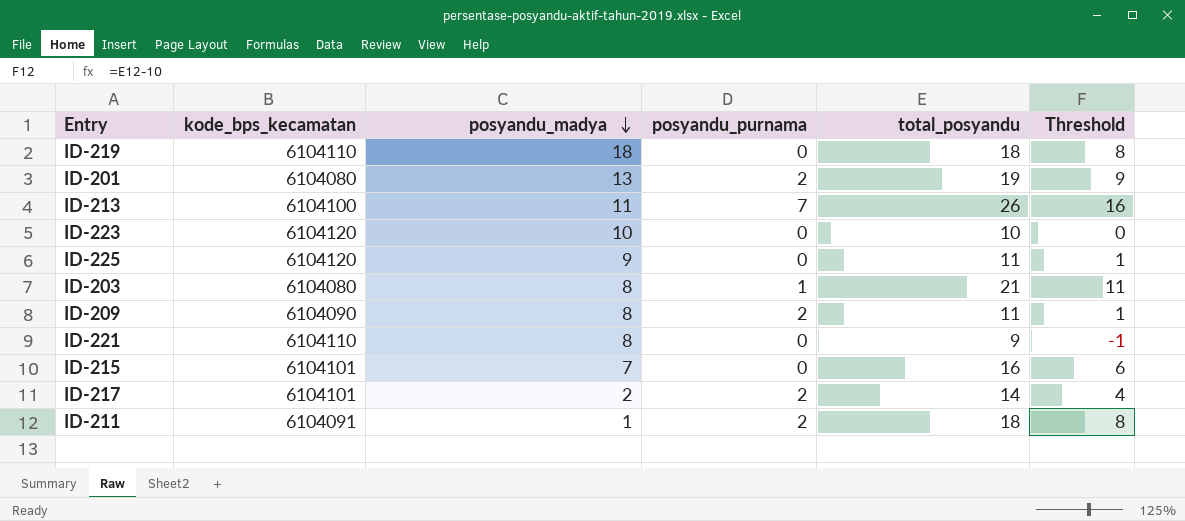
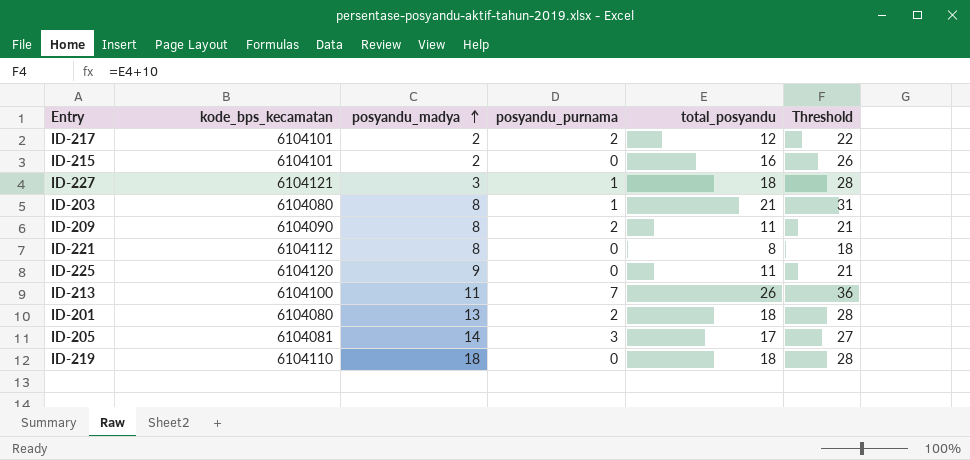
row order: posyandu_madya descending -> posyandu_madya ascending
column Threshold | formula: [total_posyandu] - 10 -> [total_posyandu] + 10
row ID-223: 6104120 | 10 | 0 | 10 | 0 -> none
row ID-211: 6104091 | 1 | 2 | 18 | 8 -> none
ID-217 | total_posyandu: 14 -> 12
ID-215 | posyandu_madya: 7 -> 2
row ID-227: none -> 6104121 | 3 | 1 | 18 | 28
ID-221 | kode_bps_kecamatan: 6104110 -> 6104112
ID-221 | total_posyandu: 9 -> 8
ID-201 | total_posyandu: 19 -> 18
row ID-205: none -> 6104081 | 14 | 3 | 17 | 27

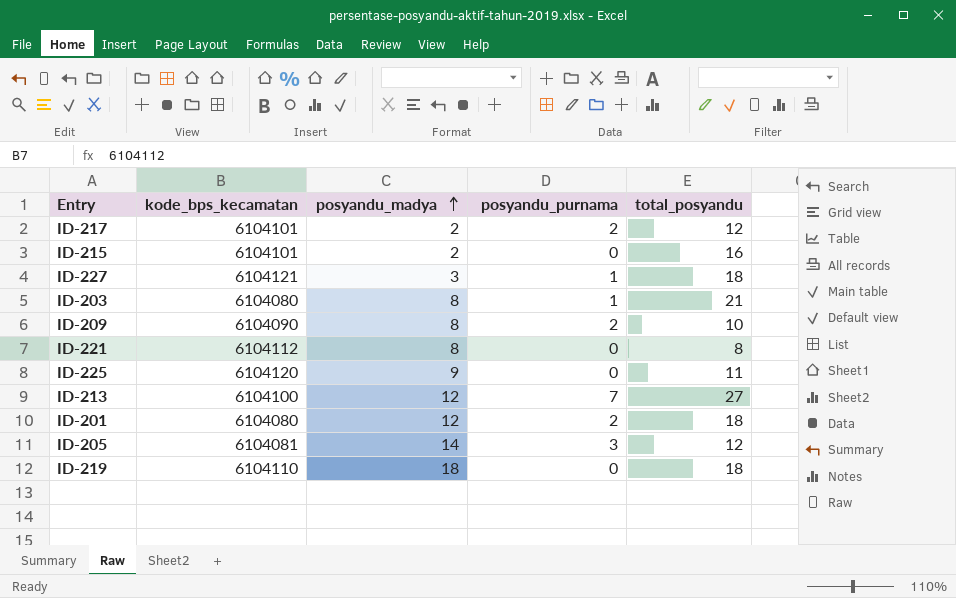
column Threshold | formula: [total_posyandu] + 10 -> none
ID-209 | total_posyandu: 11 -> 10
ID-213 | posyandu_madya: 11 -> 12
ID-213 | total_posyandu: 26 -> 27
ID-201 | posyandu_madya: 13 -> 12
ID-205 | total_posyandu: 17 -> 12

